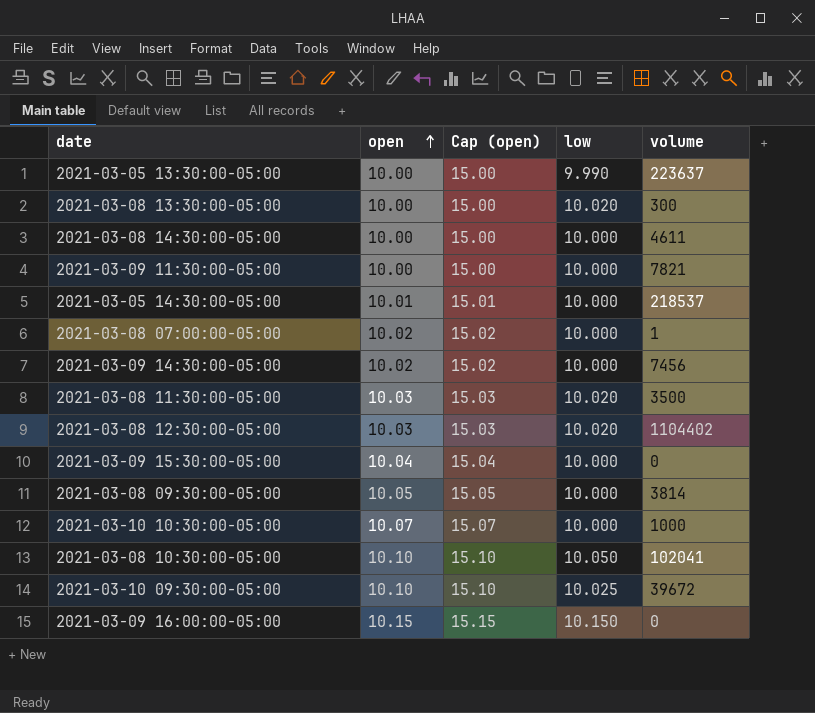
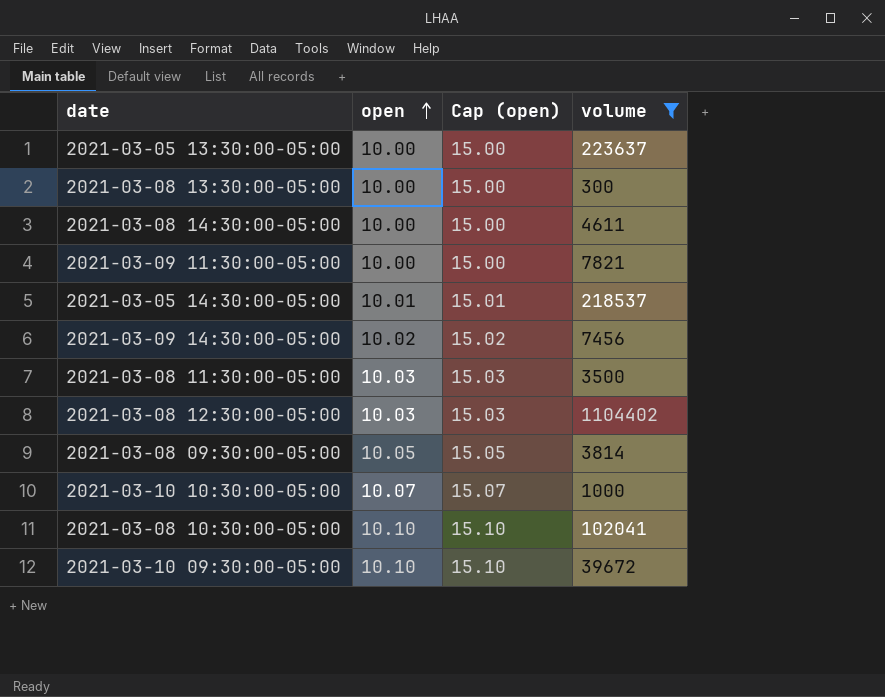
filter: none -> volume >= 300
column low | position: 4 -> none

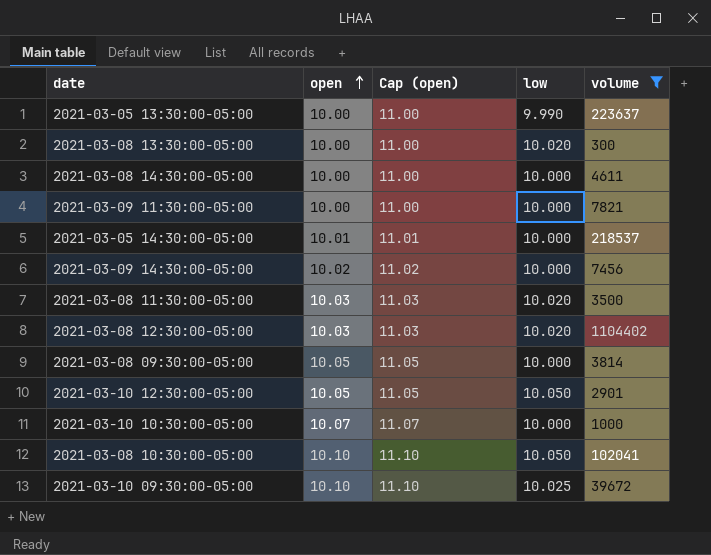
column Cap (open) | formula: [open] + 5 -> [open] + 1
column low | position: none -> 4
row 2021-03-10 12:30:00-05:00: none -> 10.05 | 11.05 | 10.050 | 2901

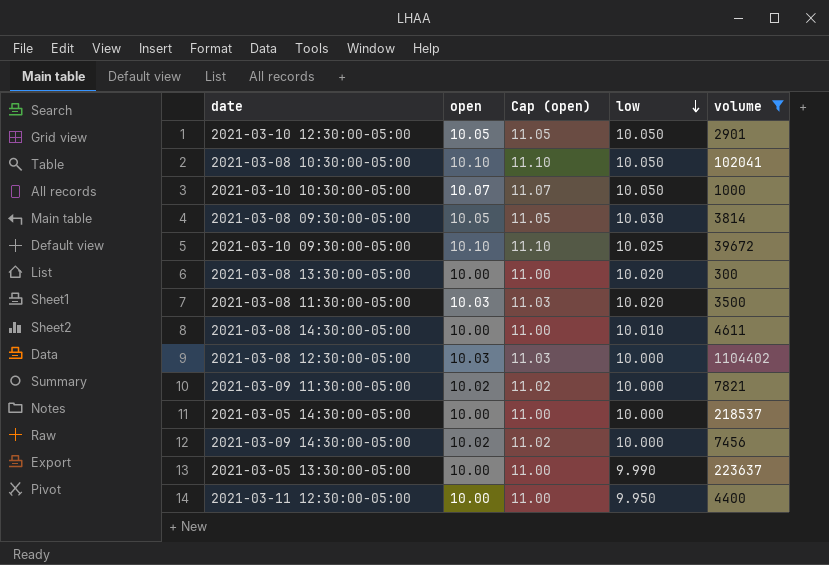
row order: open ascending -> low descending
2021-03-10 10:30:00-05:00 | low: 10.000 -> 10.050
2021-03-08 09:30:00-05:00 | low: 10.000 -> 10.030
2021-03-08 14:30:00-05:00 | low: 10.000 -> 10.010
2021-03-08 12:30:00-05:00 | low: 10.020 -> 10.000
2021-03-09 11:30:00-05:00 | open: 10.00 -> 10.02
2021-03-09 11:30:00-05:00 | Cap (open): 11.00 -> 11.02
2021-03-05 14:30:00-05:00 | open: 10.01 -> 10.00
2021-03-05 14:30:00-05:00 | Cap (open): 11.01 -> 11.00
row 2021-03-11 12:30:00-05:00: none -> 10.00 | 11.00 | 9.950 | 4400

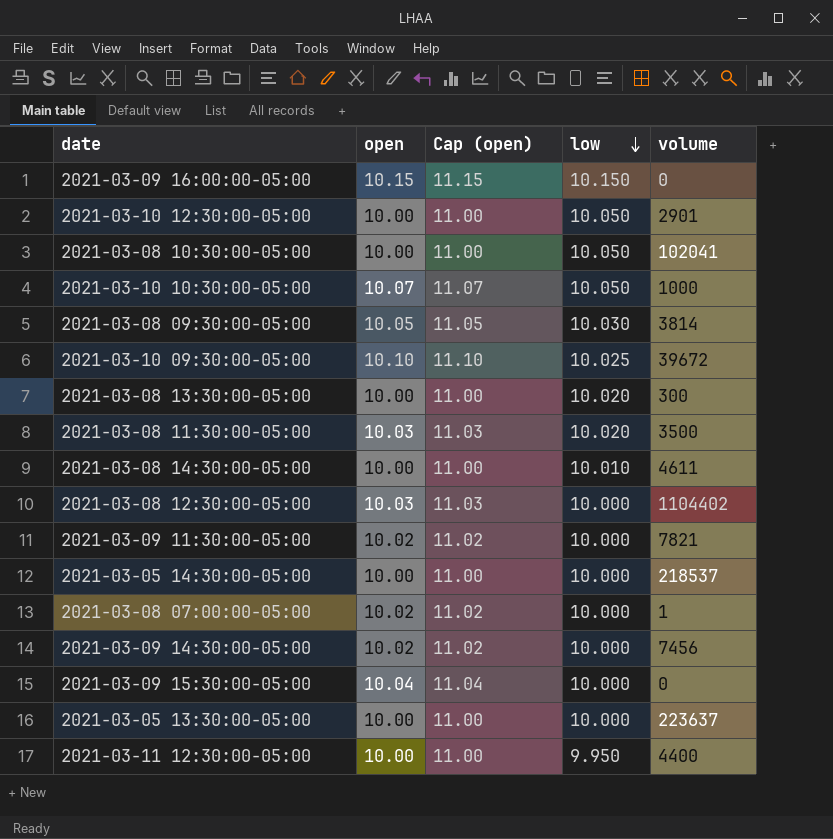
filter: volume >= 300 -> none
2021-03-10 12:30:00-05:00 | open: 10.05 -> 10.00
2021-03-10 12:30:00-05:00 | Cap (open): 11.05 -> 11.00
2021-03-08 10:30:00-05:00 | open: 10.10 -> 10.00
2021-03-08 10:30:00-05:00 | Cap (open): 11.10 -> 11.00
2021-03-05 13:30:00-05:00 | low: 9.990 -> 10.000

